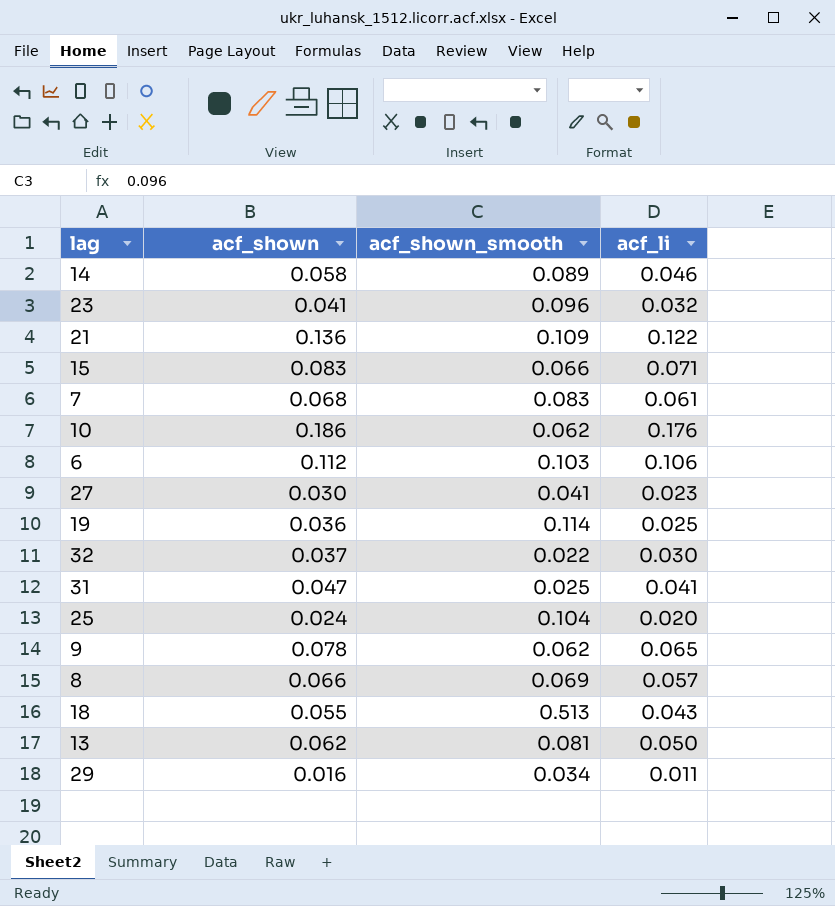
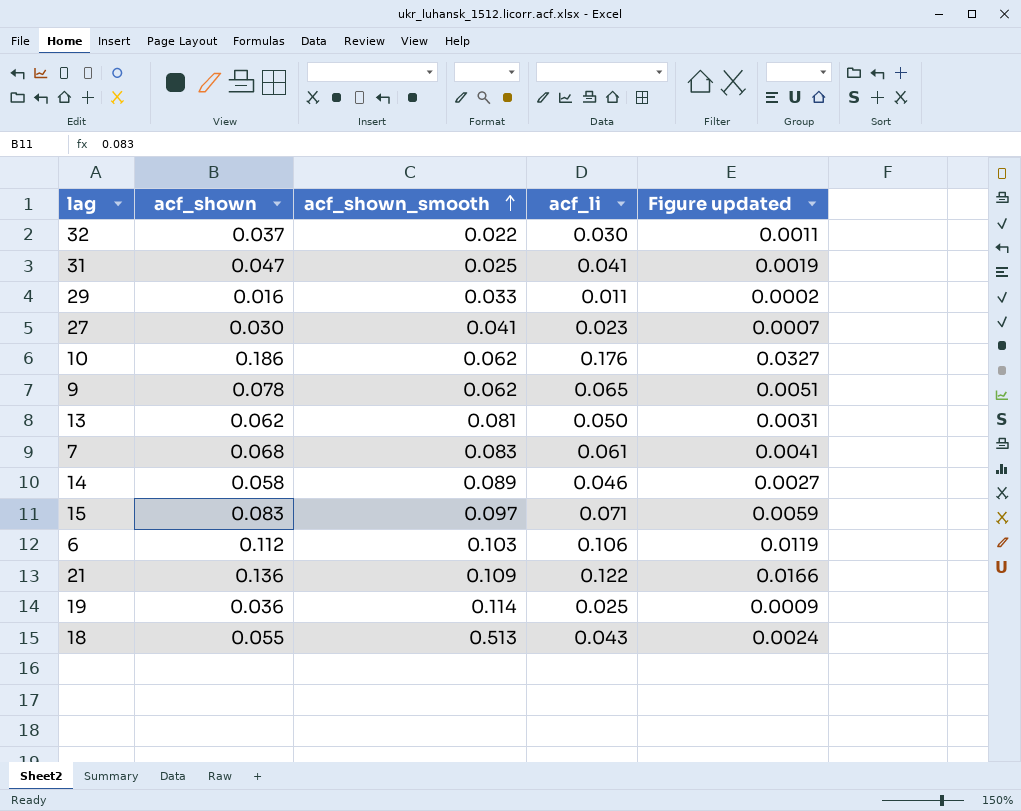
row order: none -> acf_shown_smooth ascending
column Figure updated | formula: none -> [acf_shown] * [acf_li]
row 23: 0.041 | 0.096 | 0.032 -> none
row 25: 0.024 | 0.104 | 0.020 -> none
row 8: 0.066 | 0.069 | 0.057 -> none
29 | acf_shown_smooth: 0.034 -> 0.033
15 | acf_shown_smooth: 0.066 -> 0.097

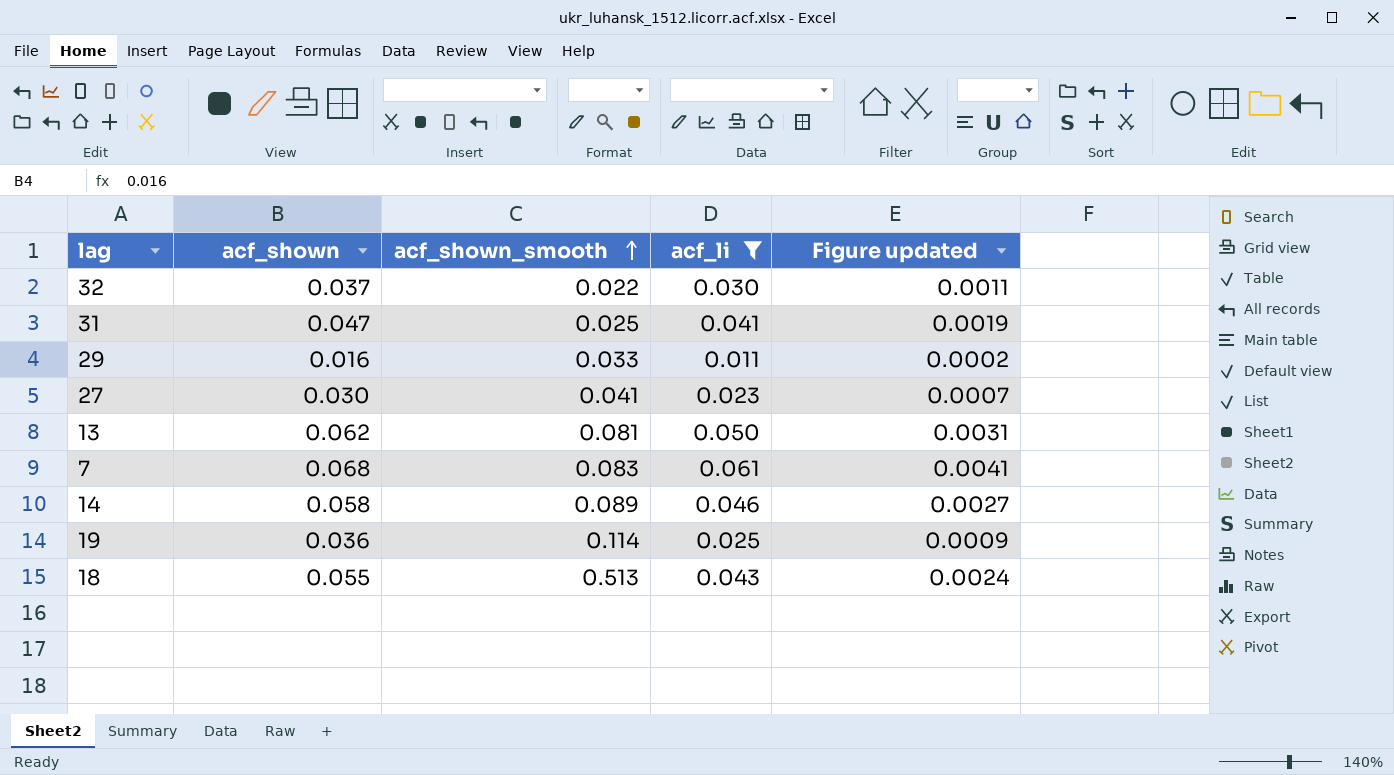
filter: none -> acf_li <= 0.061

